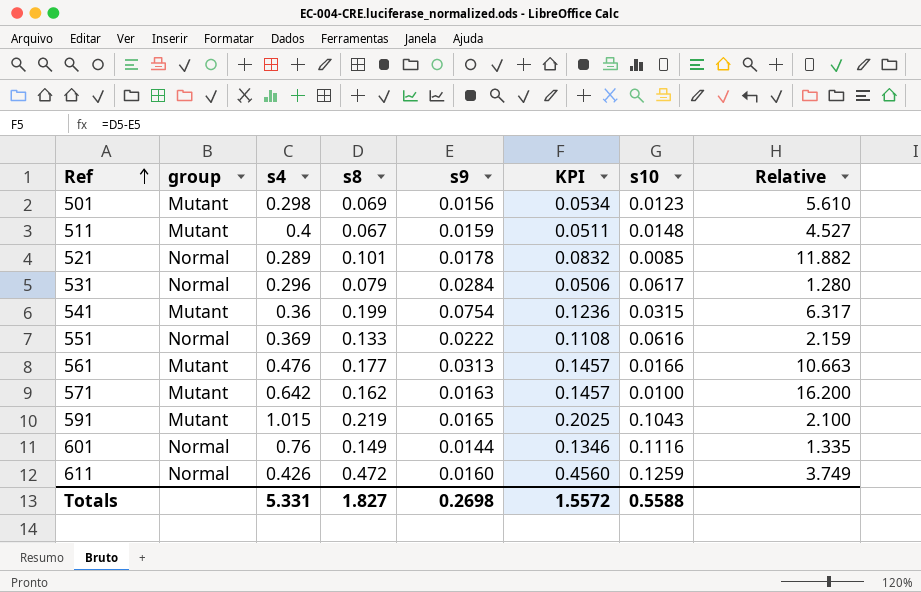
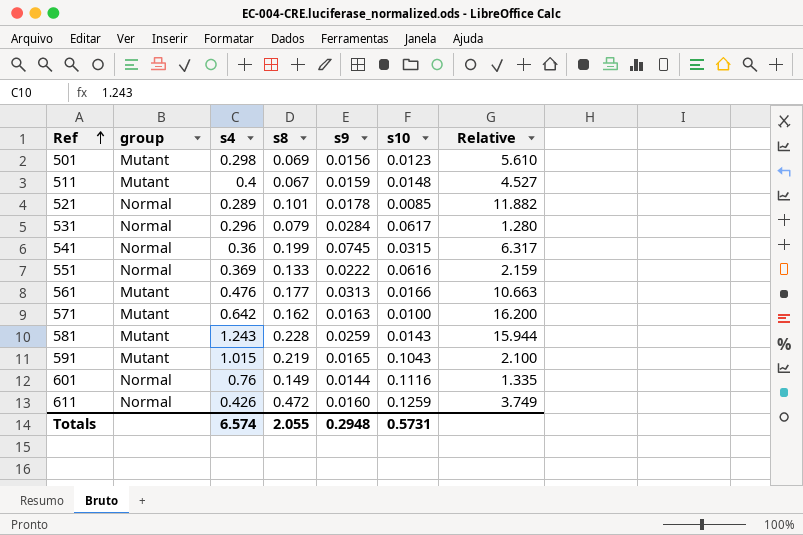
column KPI | formula: [s8] - [s9] -> none
541 | group: Mutant -> Normal
541 | s9: 0.0754 -> 0.0745
row 581: none -> Mutant | 1.243 | 0.228 | 0.0259 | 0.0143 | 15.944
Totals | s4: 5.331 -> 6.574
Totals | s8: 1.827 -> 2.055
Totals | s9: 0.2698 -> 0.2948
Totals | s10: 0.5588 -> 0.5731

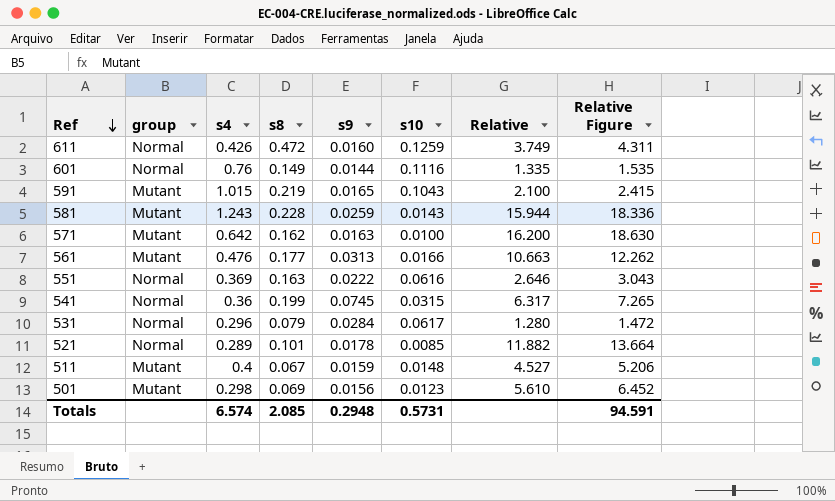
row order: Ref ascending -> Ref descending
column Relative Figure | formula: none -> [Relative] * 1.15
551 | s8: 0.133 -> 0.163
551 | Relative: 2.159 -> 2.646
Totals | s8: 2.055 -> 2.085

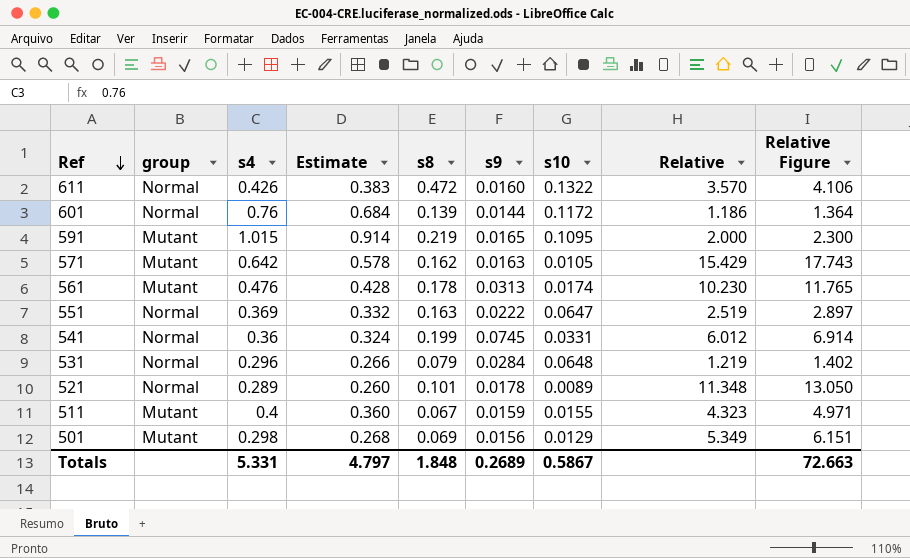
column Estimate | formula: none -> [s4] * 0.9
row 581: Mutant | 1.243 | 0.228 | 0.0259 | 0.0143 | 15.944 | 18.336 -> none
611 | s10: 0.1259 -> 0.1322
611 | Relative: 3.749 -> 3.570
611 | Relative Figure: 4.311 -> 4.106
601 | s8: 0.149 -> 0.139
601 | s10: 0.1116 -> 0.1172
601 | Relative: 1.335 -> 1.186
601 | Relative Figure: 1.535 -> 1.364
591 | s10: 0.1043 -> 0.1095
591 | Relative: 2.100 -> 2.000
591 | Relative Figure: 2.415 -> 2.300
571 | s10: 0.0100 -> 0.0105
571 | Relative: 16.200 -> 15.429
571 | Relative Figure: 18.630 -> 17.743
561 | s8: 0.177 -> 0.178
561 | s10: 0.0166 -> 0.0174
561 | Relative: 10.663 -> 10.230
561 | Relative Figure: 12.262 -> 11.765
551 | s10: 0.0616 -> 0.0647
551 | Relative: 2.646 -> 2.519
551 | Relative Figure: 3.043 -> 2.897
541 | s10: 0.0315 -> 0.0331
541 | Relative: 6.317 -> 6.012
541 | Relative Figure: 7.265 -> 6.914
531 | s10: 0.0617 -> 0.0648
531 | Relative: 1.280 -> 1.219
531 | Relative Figure: 1.472 -> 1.402
521 | s10: 0.0085 -> 0.0089
521 | Relative: 11.882 -> 11.348
521 | Relative Figure: 13.664 -> 13.050
511 | s10: 0.0148 -> 0.0155
511 | Relative: 4.527 -> 4.323
511 | Relative Figure: 5.206 -> 4.971
501 | s10: 0.0123 -> 0.0129
501 | Relative: 5.610 -> 5.349
501 | Relative Figure: 6.452 -> 6.151
Totals | s4: 6.574 -> 5.331
Totals | s8: 2.085 -> 1.848
Totals | s9: 0.2948 -> 0.2689
Totals | s10: 0.5731 -> 0.5867
Totals | Relative Figure: 94.591 -> 72.663

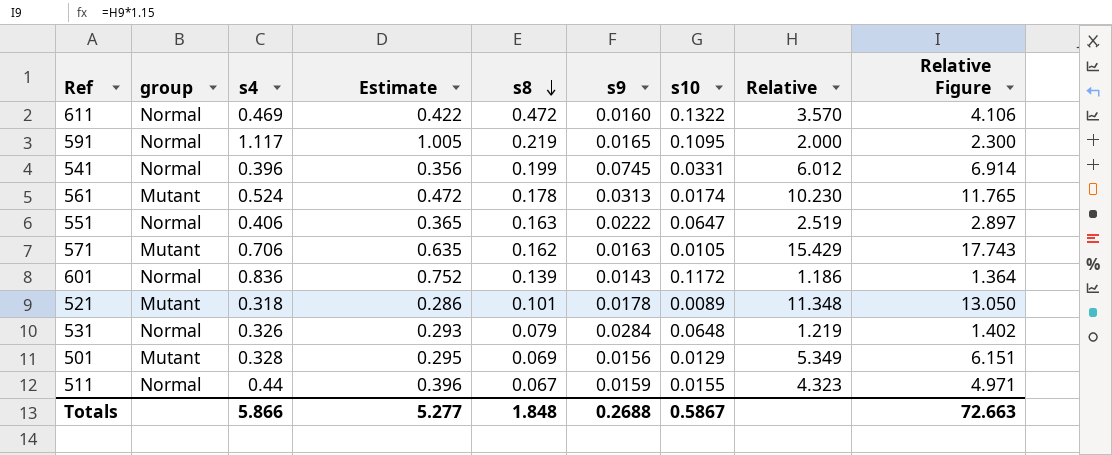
row order: Ref descending -> s8 descending
611 | s4: 0.426 -> 0.469
611 | Estimate: 0.383 -> 0.422
591 | group: Mutant -> Normal
591 | s4: 1.015 -> 1.117
591 | Estimate: 0.914 -> 1.005
541 | s4: 0.36 -> 0.396
541 | Estimate: 0.324 -> 0.356
561 | s4: 0.476 -> 0.524
561 | Estimate: 0.428 -> 0.472
551 | s4: 0.369 -> 0.406
551 | Estimate: 0.332 -> 0.365
571 | s4: 0.642 -> 0.706
571 | Estimate: 0.578 -> 0.635
601 | s4: 0.76 -> 0.836
601 | Estimate: 0.684 -> 0.752
601 | s9: 0.0144 -> 0.0143
521 | group: Normal -> Mutant
521 | s4: 0.289 -> 0.318
521 | Estimate: 0.260 -> 0.286
531 | s4: 0.296 -> 0.326
531 | Estimate: 0.266 -> 0.293
501 | s4: 0.298 -> 0.328
501 | Estimate: 0.268 -> 0.295
511 | group: Mutant -> Normal
511 | s4: 0.4 -> 0.44
511 | Estimate: 0.360 -> 0.396
Totals | s4: 5.331 -> 5.866
Totals | Estimate: 4.797 -> 5.277
Totals | s9: 0.2689 -> 0.2688

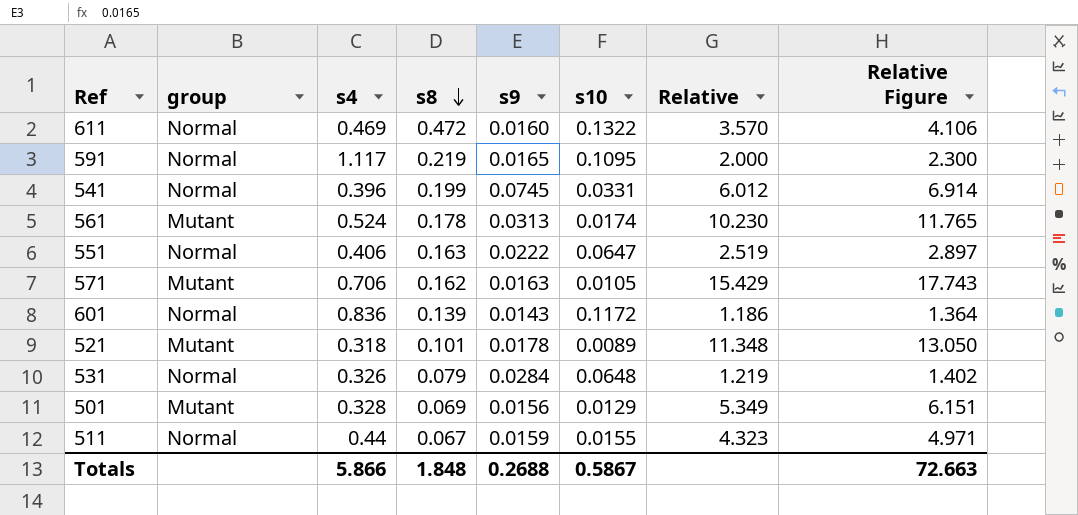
column Estimate | formula: [s4] * 0.9 -> none

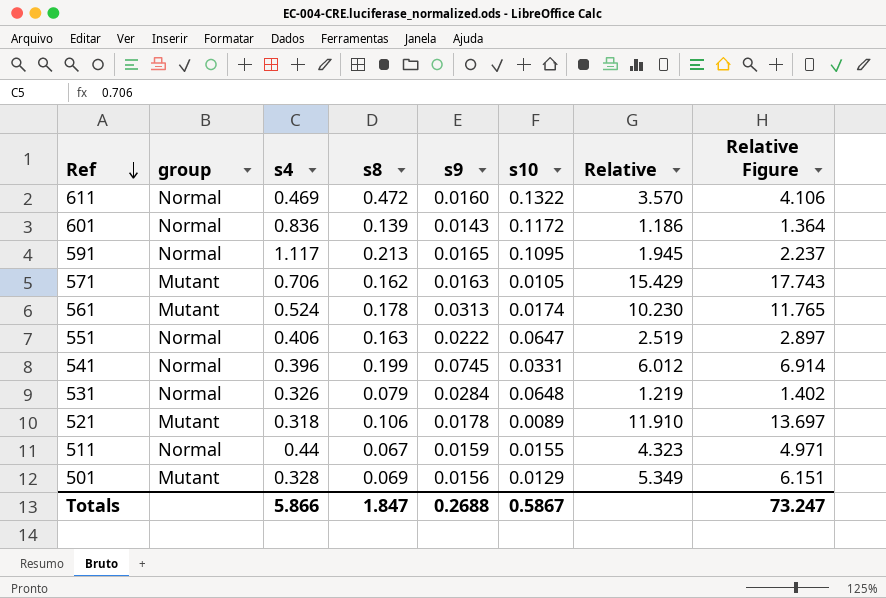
row order: s8 descending -> Ref descending
591 | s8: 0.219 -> 0.213
591 | Relative: 2.000 -> 1.945
591 | Relative Figure: 2.300 -> 2.237
521 | s8: 0.101 -> 0.106
521 | Relative: 11.348 -> 11.910
521 | Relative Figure: 13.050 -> 13.697
Totals | s8: 1.848 -> 1.847
Totals | Relative Figure: 72.663 -> 73.247

